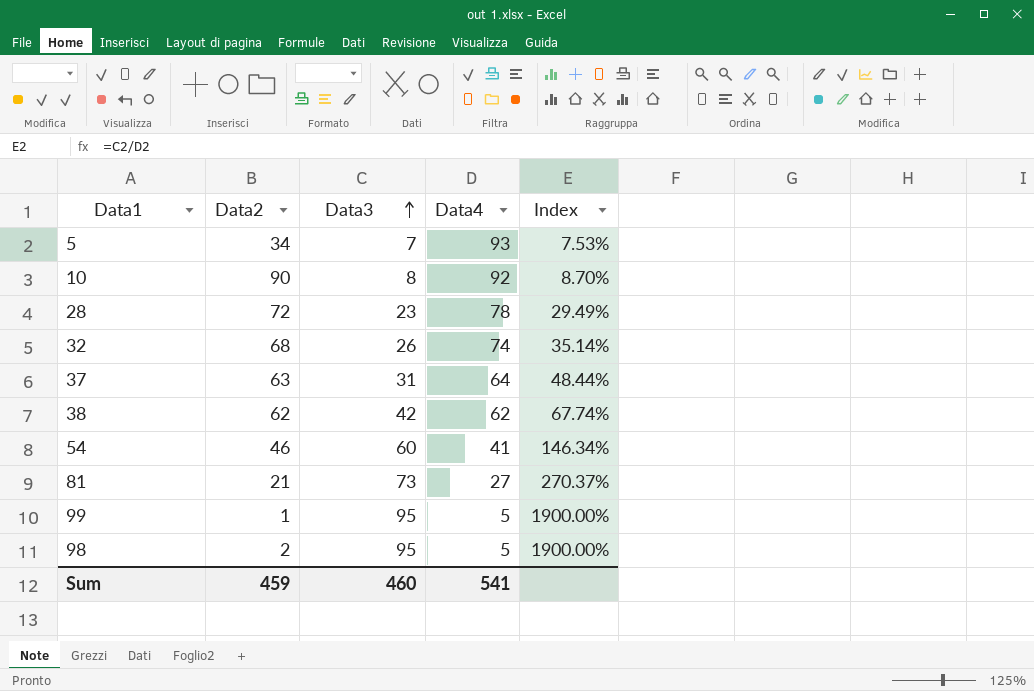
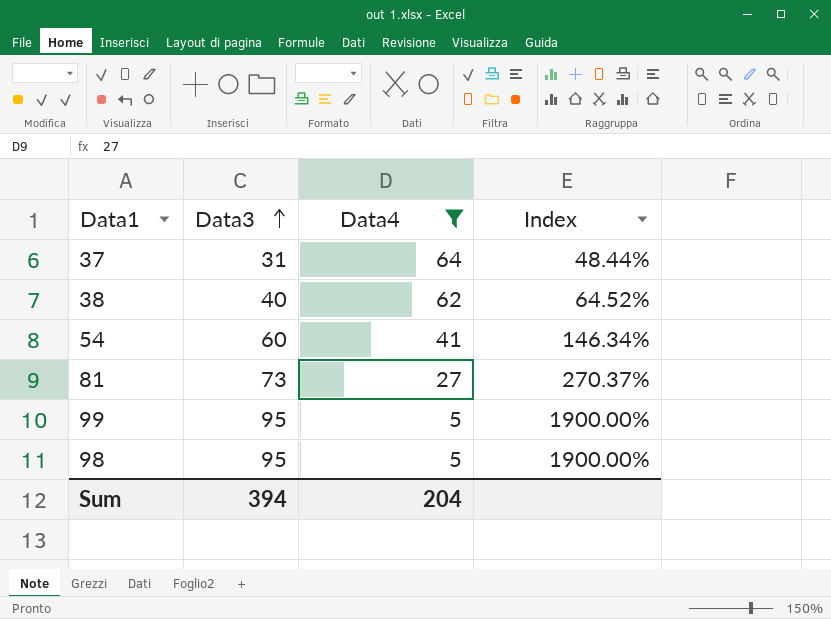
filter: none -> Data4 <= 64
column Data2 | position: 2 -> none
38 | Data3: 42 -> 40
38 | Index: 67.74% -> 64.52%
Sum | Data3: 460 -> 394
Sum | Data4: 541 -> 204

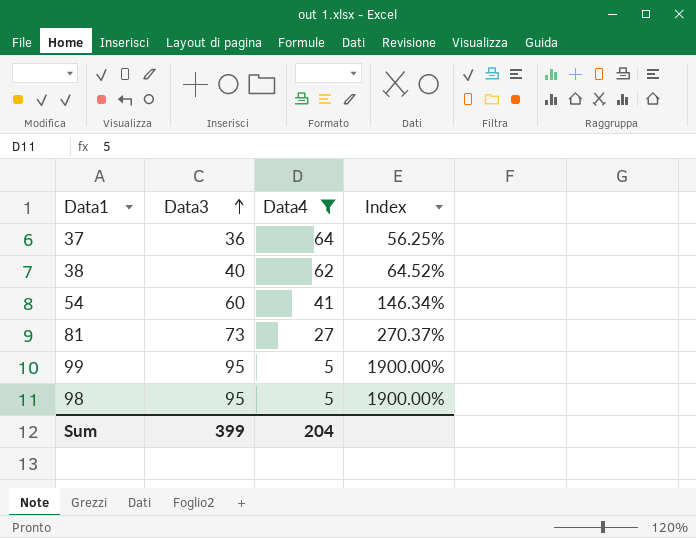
37 | Data3: 31 -> 36
37 | Index: 48.44% -> 56.25%
Sum | Data3: 394 -> 399

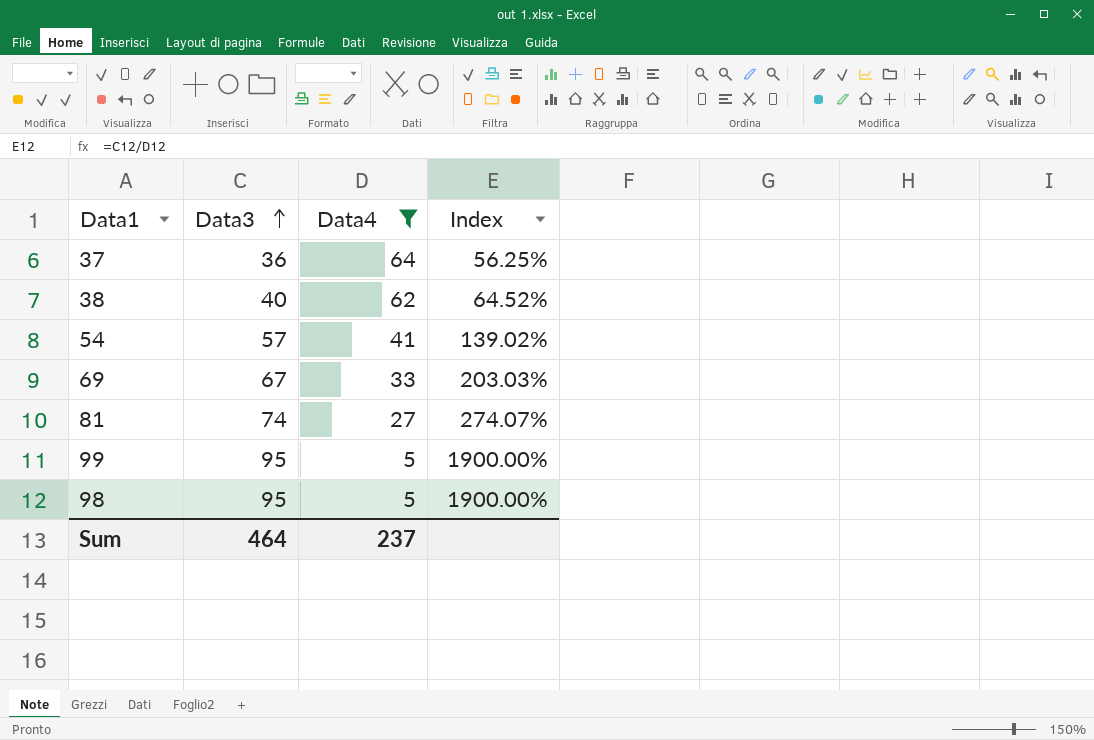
54 | Data3: 60 -> 57
54 | Index: 146.34% -> 139.02%
row 69: none -> 67 | 33 | 203.03%
81 | Data3: 73 -> 74
81 | Index: 270.37% -> 274.07%
Sum | Data3: 399 -> 464
Sum | Data4: 204 -> 237

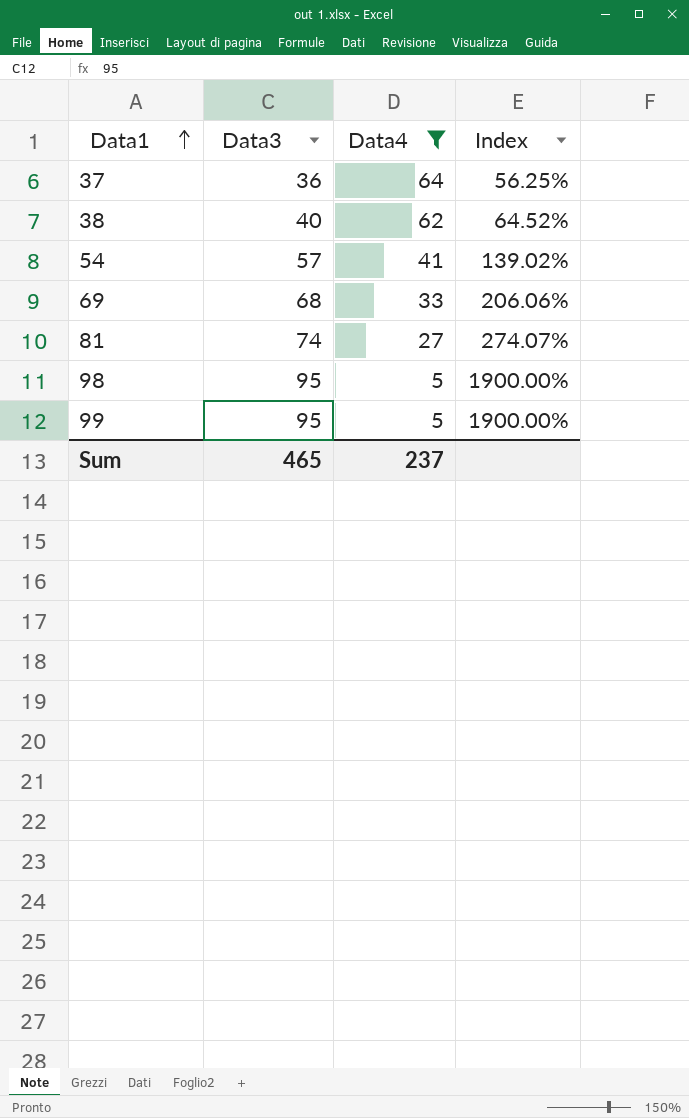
row order: Data3 ascending -> Data1 ascending
69 | Data3: 67 -> 68
69 | Index: 203.03% -> 206.06%
Sum | Data3: 464 -> 465

